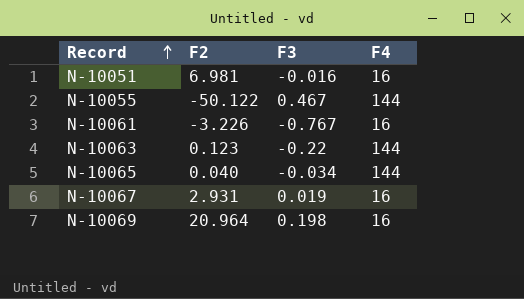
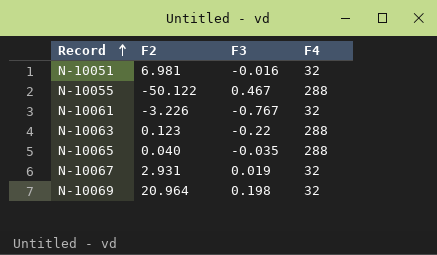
N-10051 | F4: 16 -> 32
N-10055 | F4: 144 -> 288
N-10061 | F4: 16 -> 32
N-10063 | F4: 144 -> 288
N-10065 | F3: -0.034 -> -0.035
N-10065 | F4: 144 -> 288
N-10067 | F4: 16 -> 32
N-10069 | F4: 16 -> 32

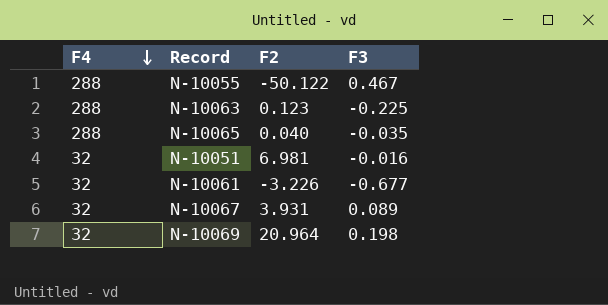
row order: Record ascending -> F4 descending
column F4 | position: 4 -> 1
N-10063 | F3: -0.22 -> -0.225
N-10061 | F3: -0.767 -> -0.677
N-10067 | F2: 2.931 -> 3.931
N-10067 | F3: 0.019 -> 0.089

